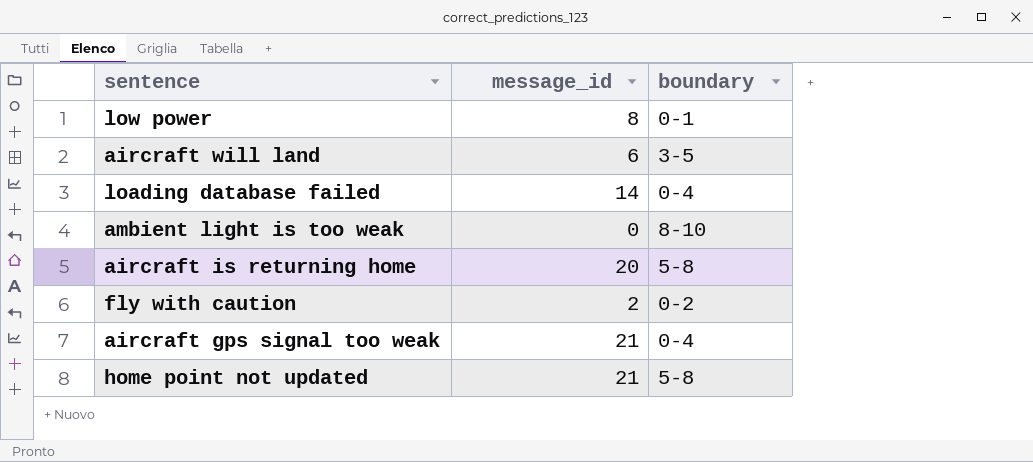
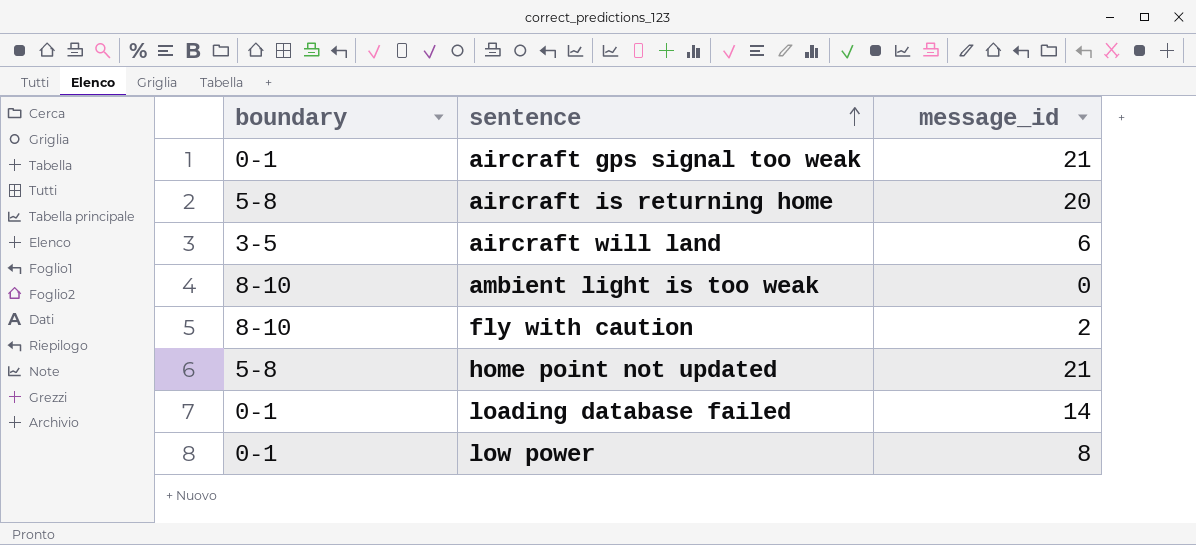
row order: none -> sentence ascending
column boundary | position: 3 -> 1
aircraft gps signal too weak | boundary: 0-4 -> 0-1
fly with caution | boundary: 0-2 -> 8-10
loading database failed | boundary: 0-4 -> 0-1

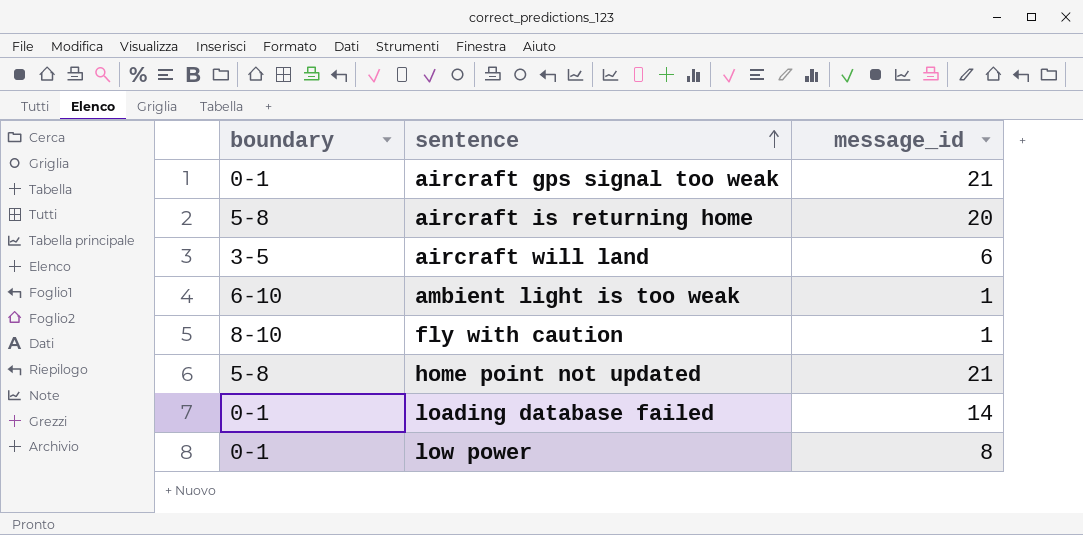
ambient light is too weak | boundary: 8-10 -> 6-10
ambient light is too weak | message_id: 0 -> 1
fly with caution | message_id: 2 -> 1

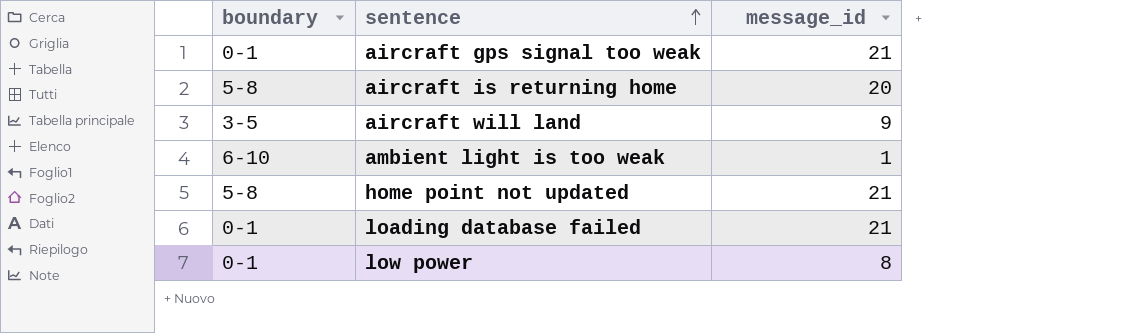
row fly with caution: 8-10 | 1 -> none
aircraft will land | message_id: 6 -> 9
loading database failed | message_id: 14 -> 21

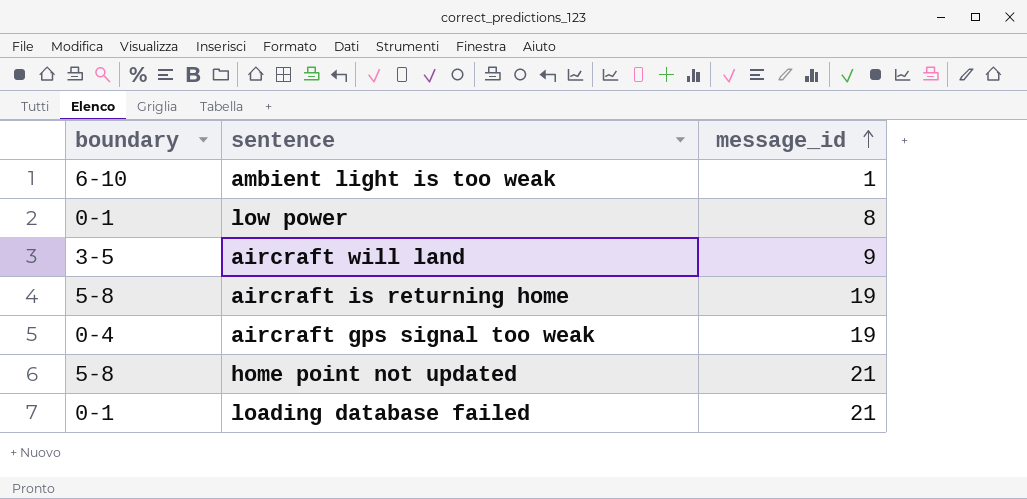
row order: sentence ascending -> message_id ascending
aircraft is returning home | message_id: 20 -> 19
aircraft gps signal too weak | boundary: 0-1 -> 0-4
aircraft gps signal too weak | message_id: 21 -> 19

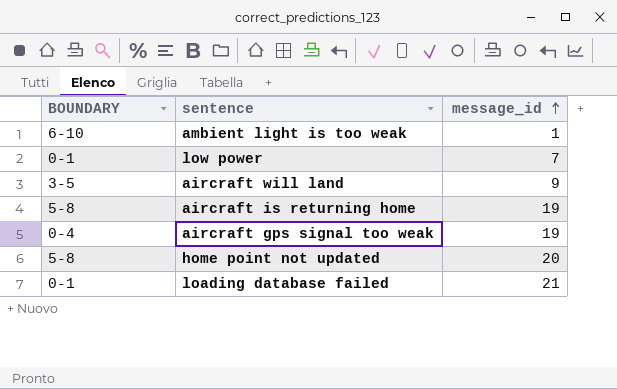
column name: boundary -> BOUNDARY
low power | message_id: 8 -> 7
home point not updated | message_id: 21 -> 20

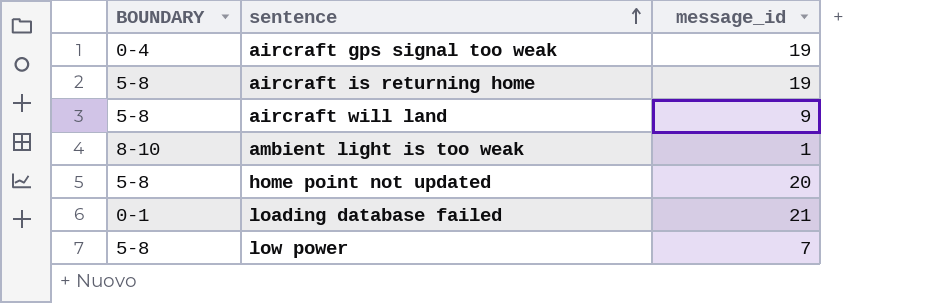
row order: message_id ascending -> sentence ascending
aircraft will land | BOUNDARY: 3-5 -> 5-8
ambient light is too weak | BOUNDARY: 6-10 -> 8-10
low power | BOUNDARY: 0-1 -> 5-8

